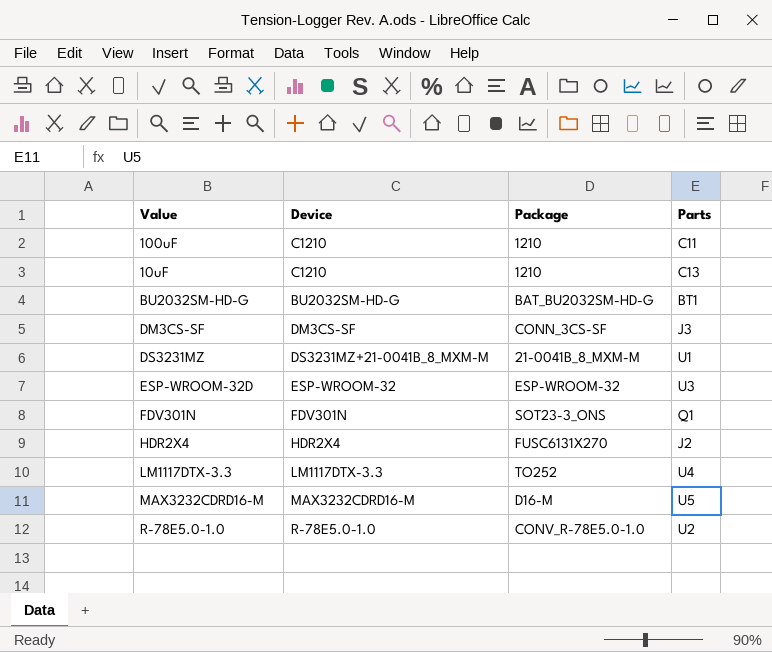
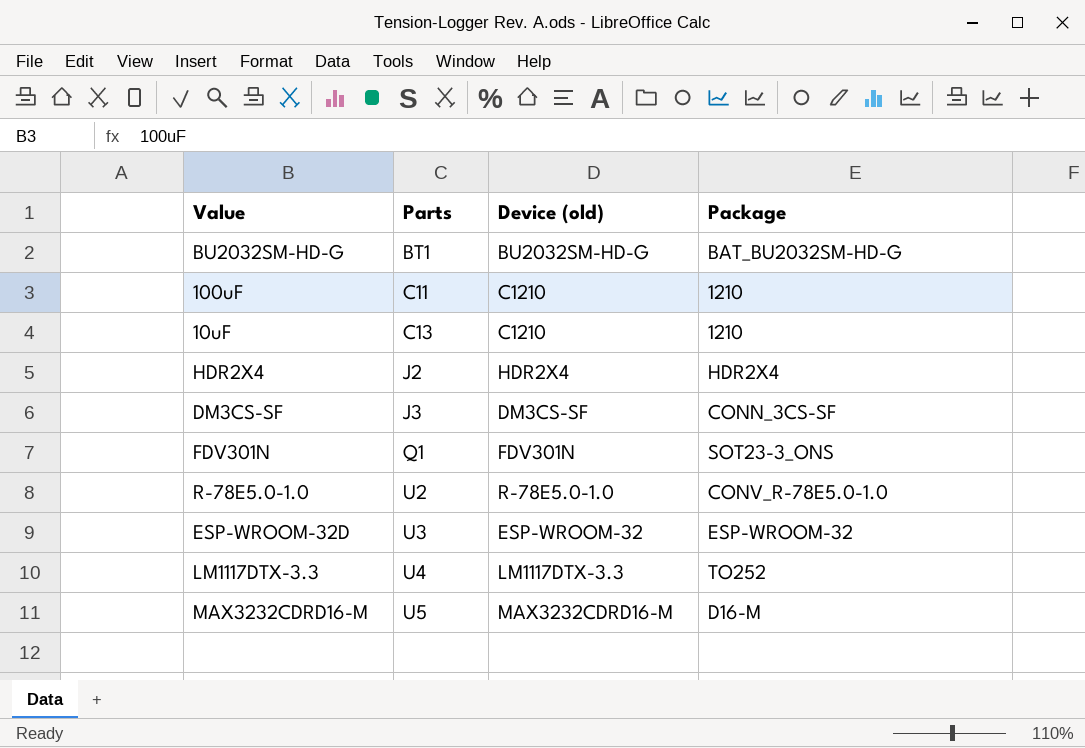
row order: none -> Parts ascending
column Parts | position: 4 -> 2
column name: Device -> Device (old)
row DS3231MZ: DS3231MZ+21-0041B_8_MXM-M | 21-0041B_8_MXM-M | U1 -> none
HDR2X4 | Package: FUSC6131X270 -> HDR2X4

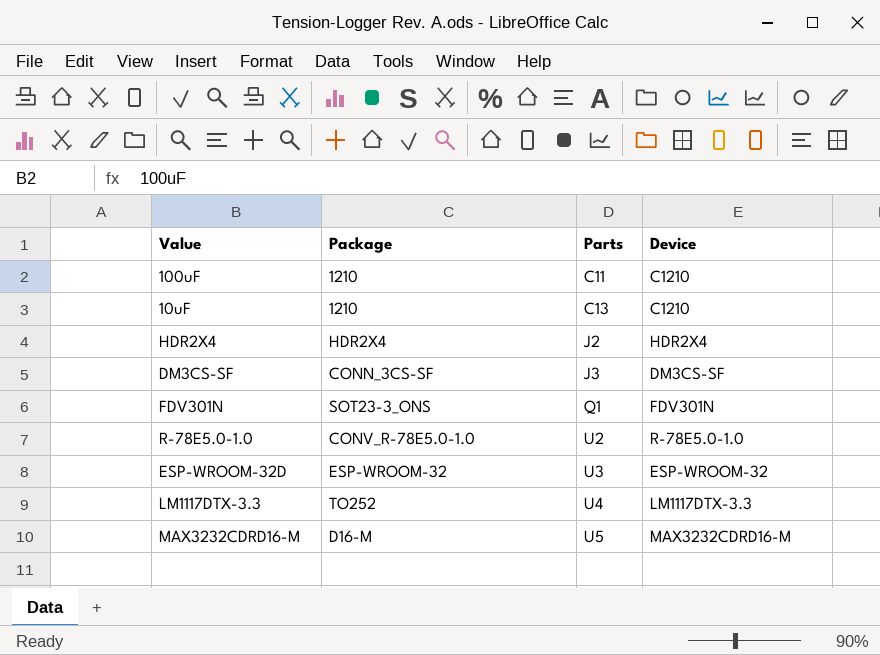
column Package | position: 4 -> 2
column name: Device (old) -> Device
row BU2032SM-HD-G: BT1 | BU2032SM-HD-G | BAT_BU2032SM-HD-G -> none

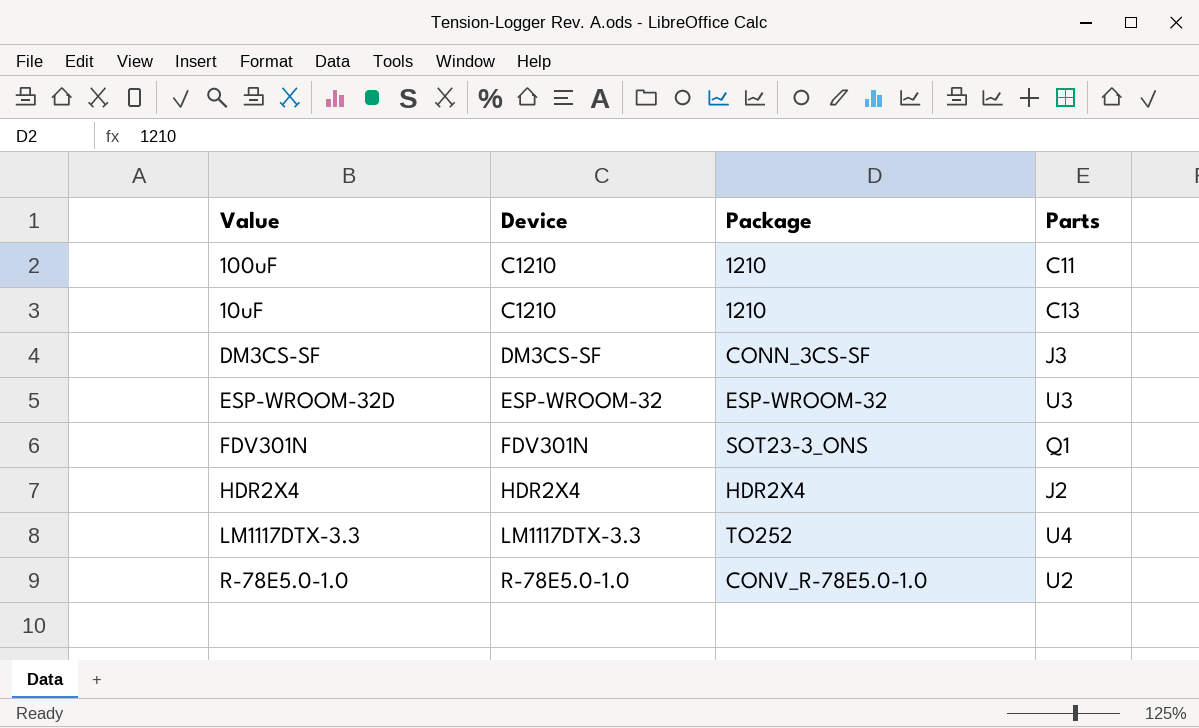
row order: Parts ascending -> Device ascending
column Device | position: 4 -> 2
row MAX3232CDRD16-M: D16-M | U5 | MAX3232CDRD16-M -> none

